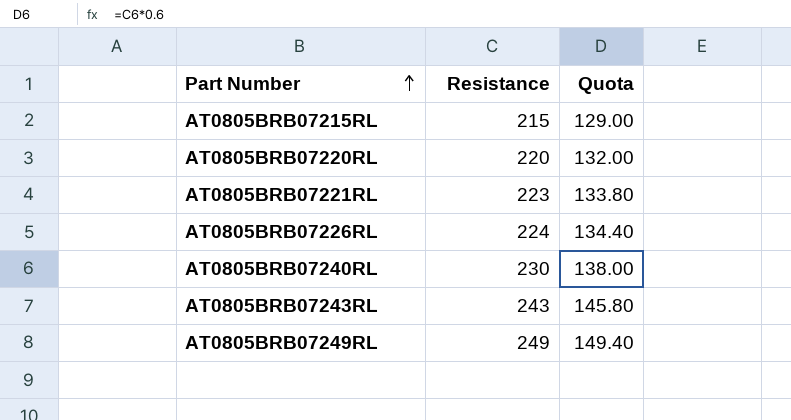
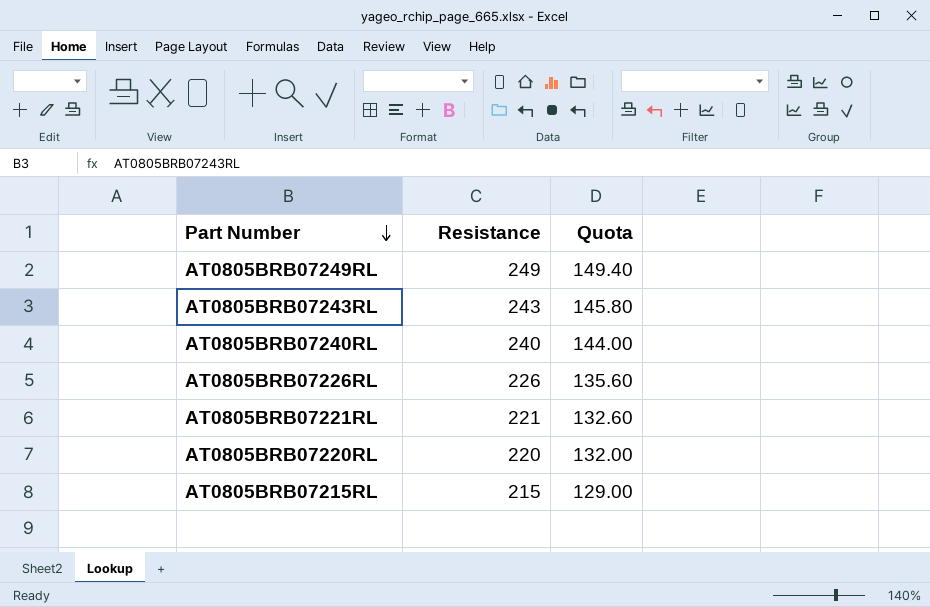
row order: Part Number ascending -> Part Number descending
AT0805BRB07240RL | Resistance: 230 -> 240
AT0805BRB07240RL | Quota: 138.00 -> 144.00
AT0805BRB07226RL | Resistance: 224 -> 226
AT0805BRB07226RL | Quota: 134.40 -> 135.60
AT0805BRB07221RL | Resistance: 223 -> 221
AT0805BRB07221RL | Quota: 133.80 -> 132.60

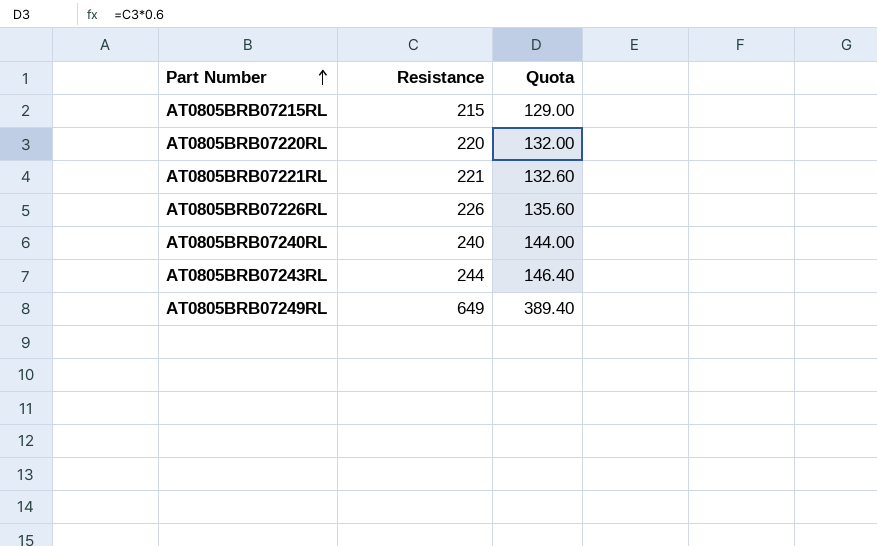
row order: Part Number descending -> Part Number ascending
AT0805BRB07243RL | Resistance: 243 -> 244
AT0805BRB07243RL | Quota: 145.80 -> 146.40
AT0805BRB07249RL | Resistance: 249 -> 649
AT0805BRB07249RL | Quota: 149.40 -> 389.40

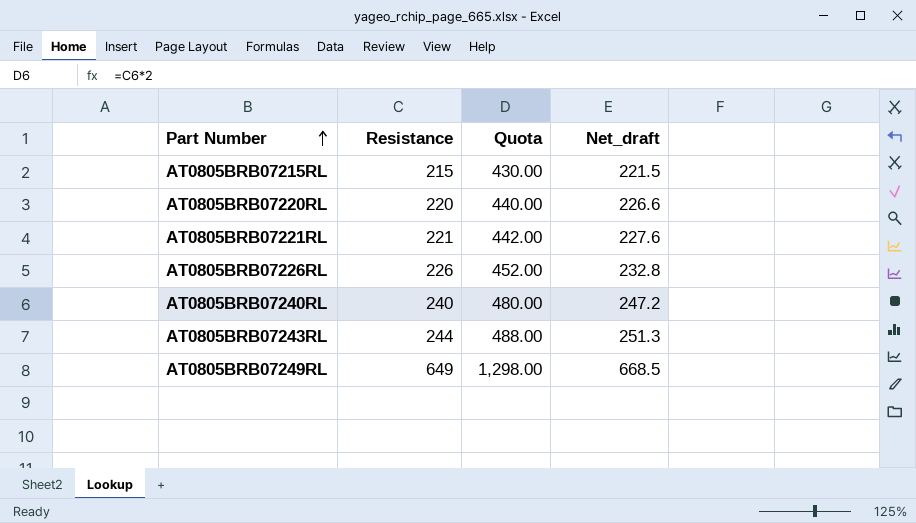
column Quota | formula: [Resistance] * 0.6 -> [Resistance] * 2
column Net_draft | formula: none -> [Resistance] * 1.03

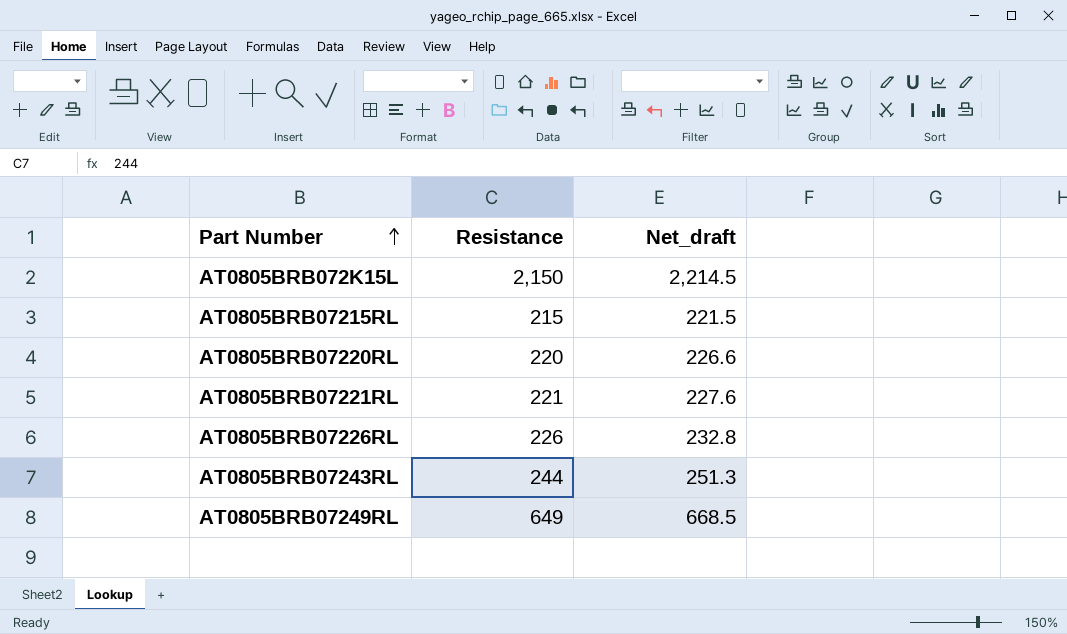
column Quota | formula: [Resistance] * 2 -> none
row AT0805BRB07240RL: 240 | 480.00 | 247.2 -> none
row AT0805BRB072K15L: none -> 2,150 | 2,214.5

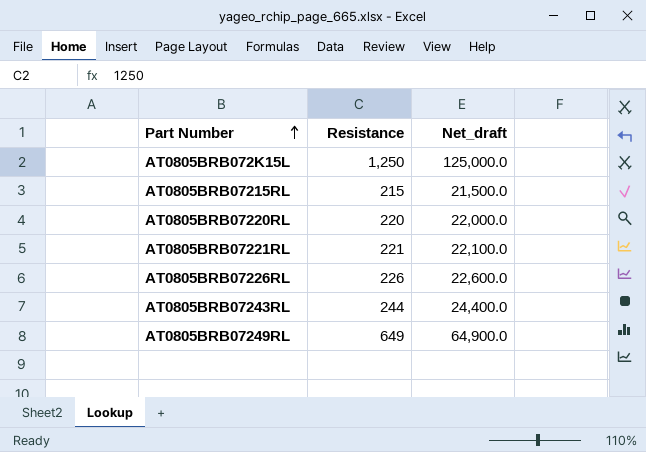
column Net_draft | formula: [Resistance] * 1.03 -> [Resistance] * 100
AT0805BRB072K15L | Resistance: 2,150 -> 1,250

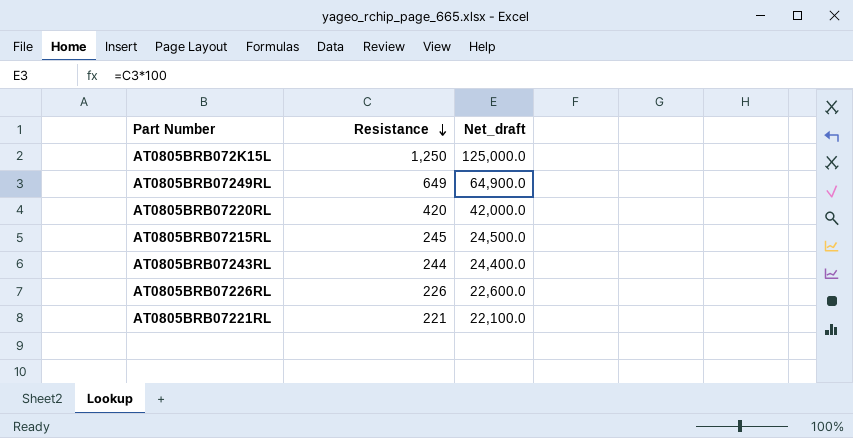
row order: Part Number ascending -> Resistance descending
AT0805BRB07220RL | Resistance: 220 -> 420
AT0805BRB07220RL | Net_draft: 22,000.0 -> 42,000.0
AT0805BRB07215RL | Resistance: 215 -> 245
AT0805BRB07215RL | Net_draft: 21,500.0 -> 24,500.0

